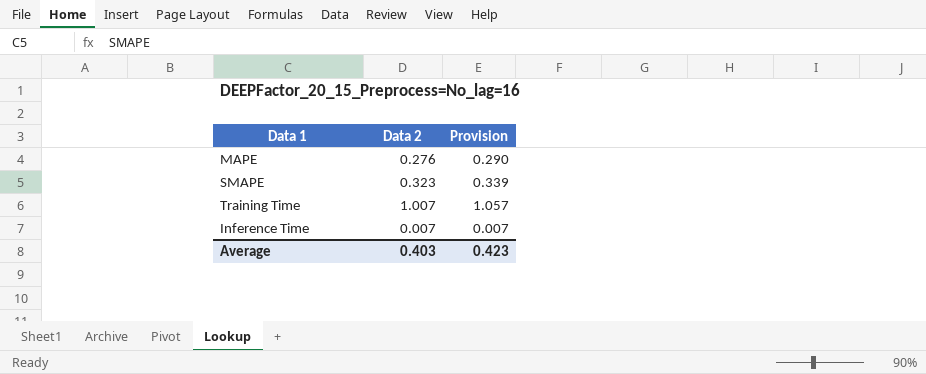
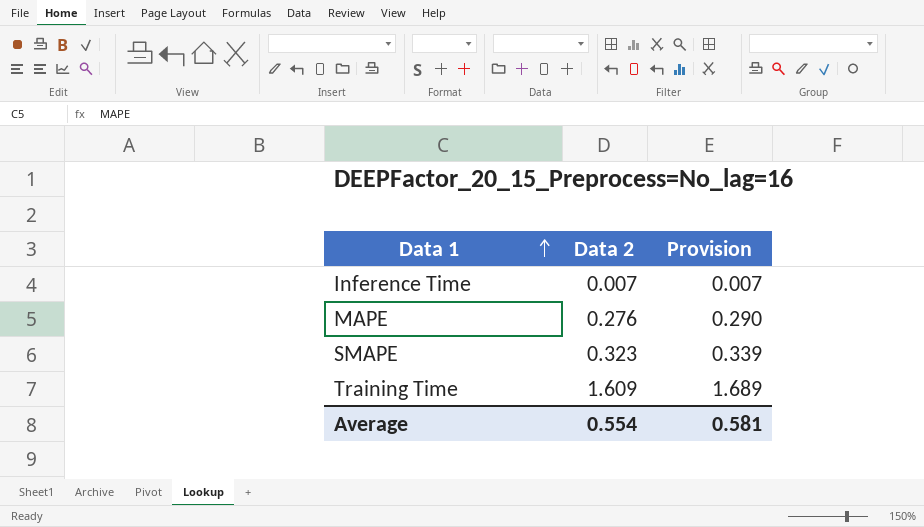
row order: none -> Data 1 ascending
Training Time | Data 2: 1.007 -> 1.609
Training Time | Provision: 1.057 -> 1.689
Average | Data 2: 0.403 -> 0.554
Average | Provision: 0.423 -> 0.581

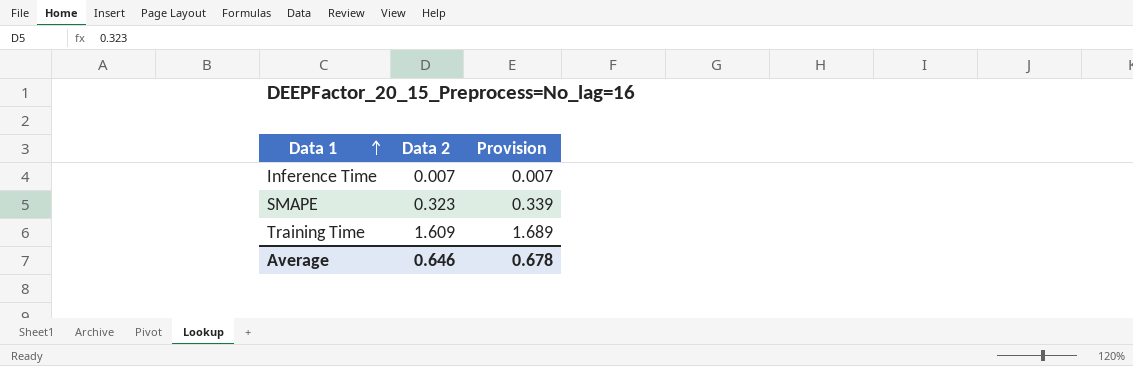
row MAPE: 0.276 | 0.290 -> none
Average | Data 2: 0.554 -> 0.646
Average | Provision: 0.581 -> 0.678

